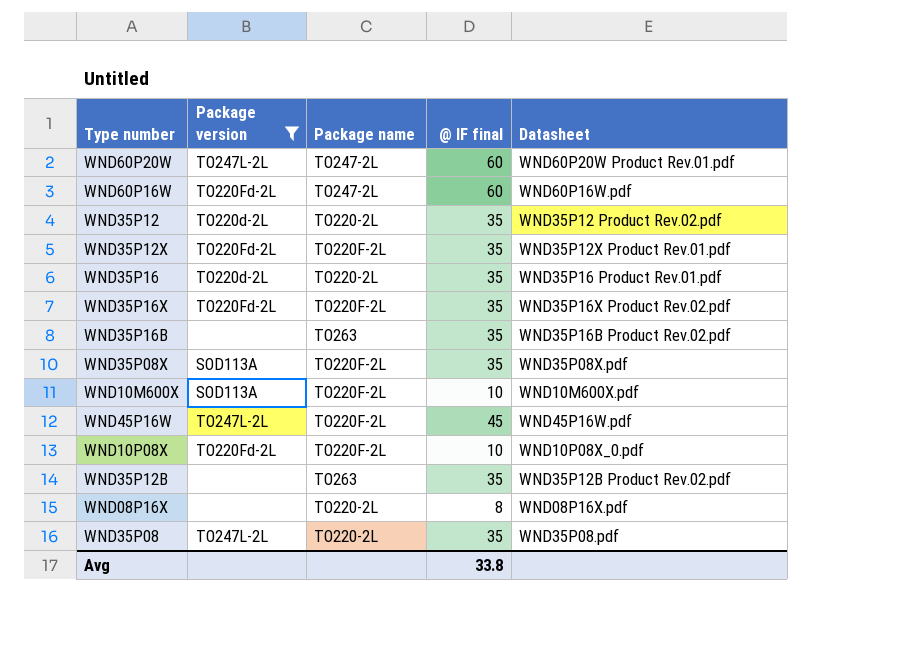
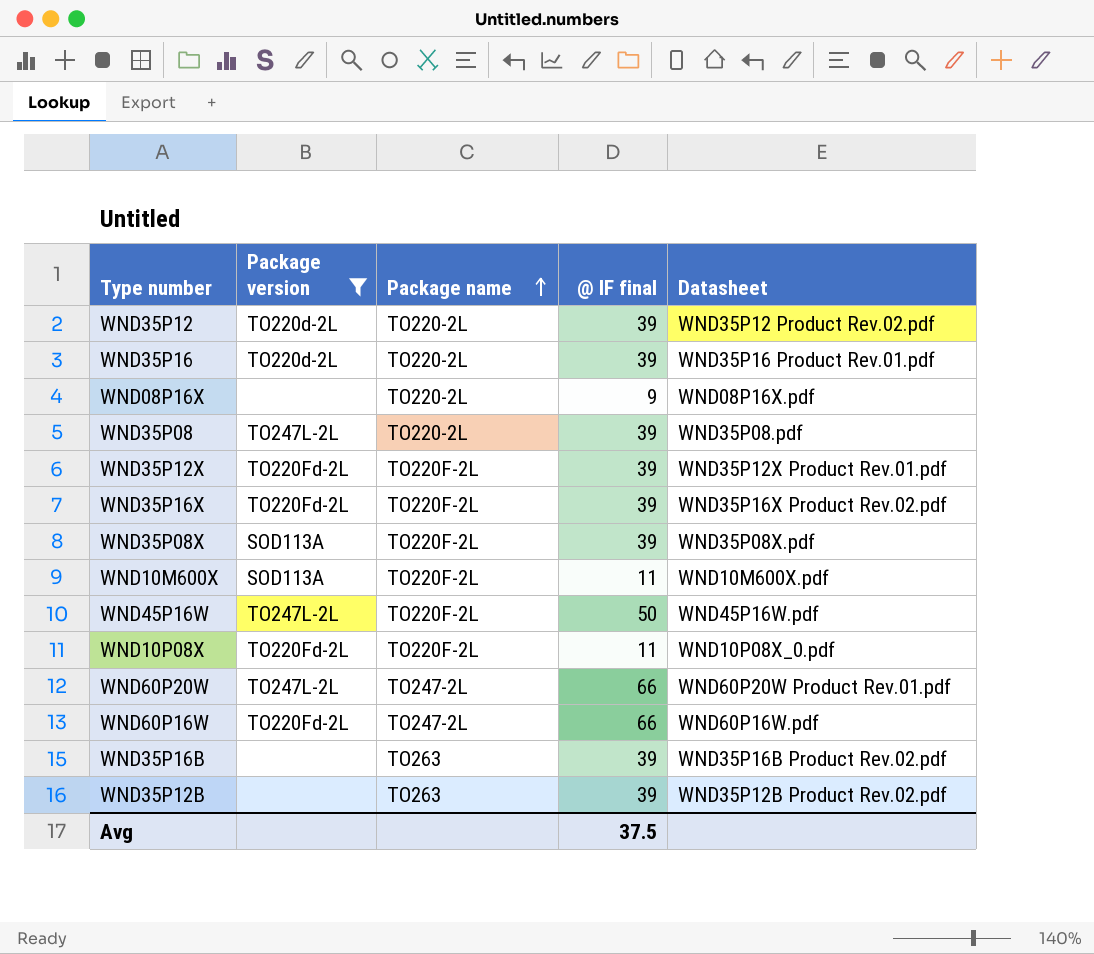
row order: none -> Package name ascending
WND35P12 | @ IF final: 35 -> 39
WND35P16 | @ IF final: 35 -> 39
WND08P16X | @ IF final: 8 -> 9
WND35P08 | @ IF final: 35 -> 39
WND35P12X | @ IF final: 35 -> 39
WND35P16X | @ IF final: 35 -> 39
WND35P08X | @ IF final: 35 -> 39
WND10M600X | @ IF final: 10 -> 11
WND45P16W | @ IF final: 45 -> 50
WND10P08X | @ IF final: 10 -> 11
WND60P20W | @ IF final: 60 -> 66
WND60P16W | @ IF final: 60 -> 66
WND35P16B | @ IF final: 35 -> 39
WND35P12B | @ IF final: 35 -> 39
Avg | @ IF final: 33.8 -> 37.5

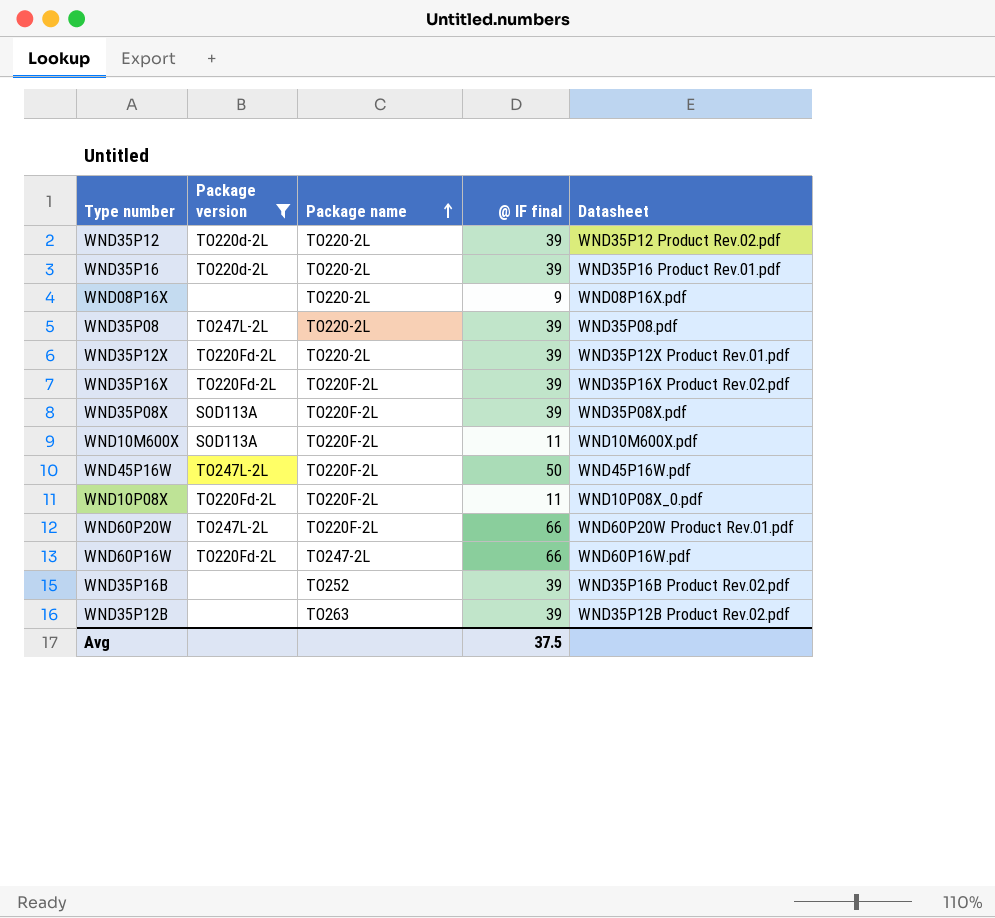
WND35P12X | Package name: TO220F-2L -> TO220-2L
WND60P20W | Package name: TO247-2L -> TO220F-2L
WND35P16B | Package name: TO263 -> TO252

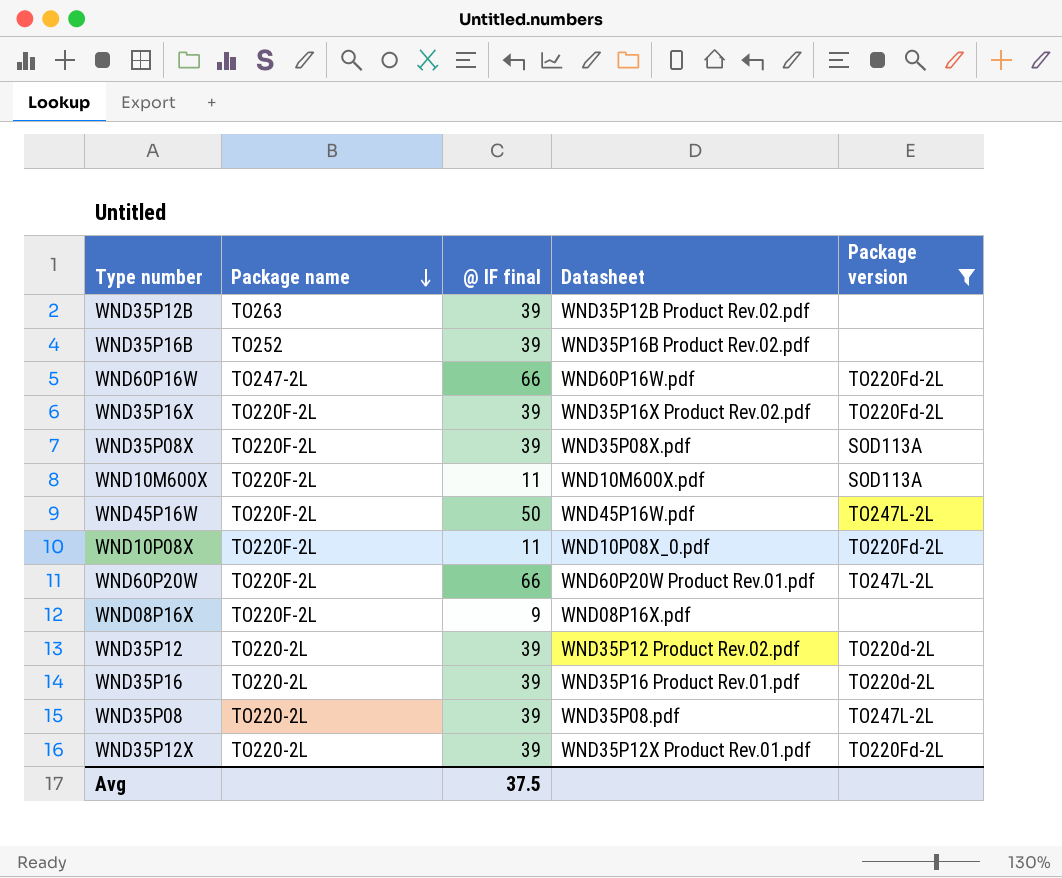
row order: Package name ascending -> Package name descending
column Package version | position: 2 -> 5
WND08P16X | Package name: TO220-2L -> TO220F-2L

